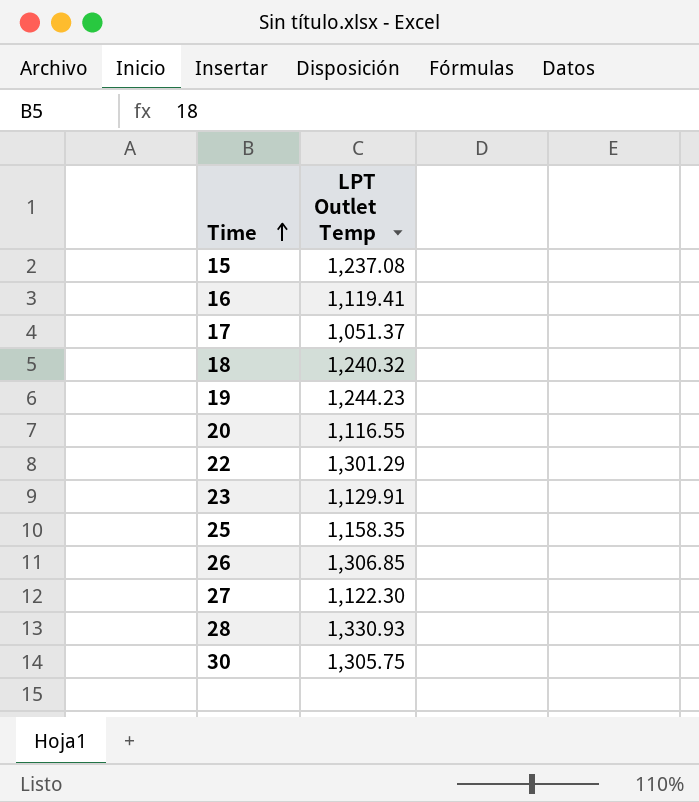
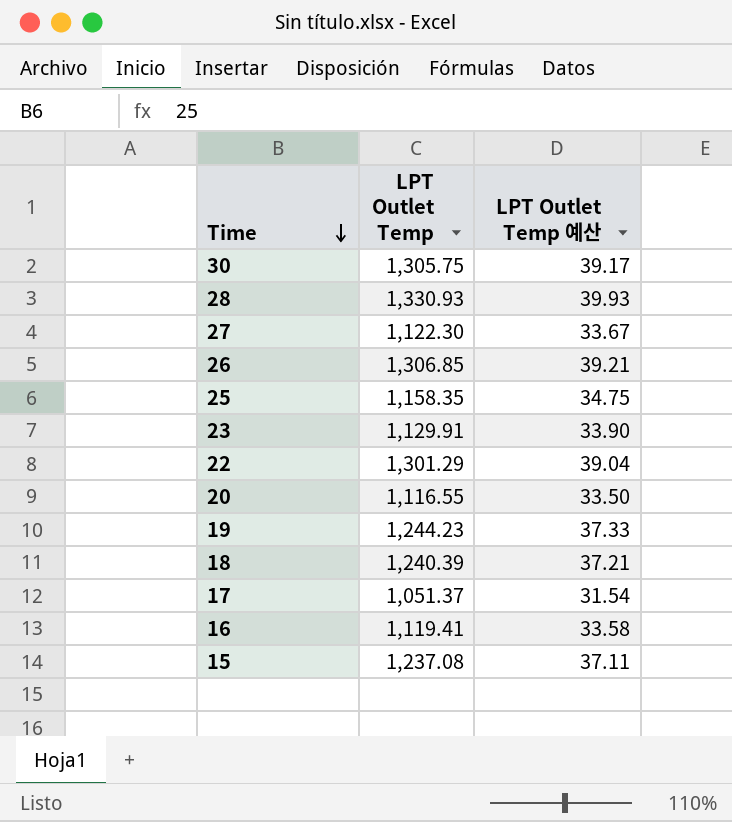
row order: Time ascending -> Time descending
column LPT Outlet Temp 예산 | formula: none -> [LPT Outlet Temp] * 0.03
18 | LPT Outlet Temp: 1,240.32 -> 1,240.39

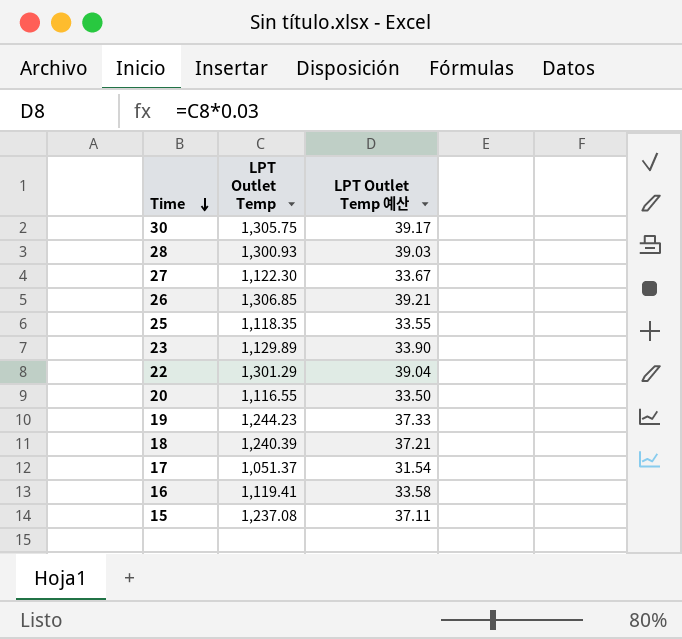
28 | LPT Outlet Temp: 1,330.93 -> 1,300.93
28 | LPT Outlet Temp 예산: 39.93 -> 39.03
25 | LPT Outlet Temp: 1,158.35 -> 1,118.35
25 | LPT Outlet Temp 예산: 34.75 -> 33.55
23 | LPT Outlet Temp: 1,129.91 -> 1,129.89

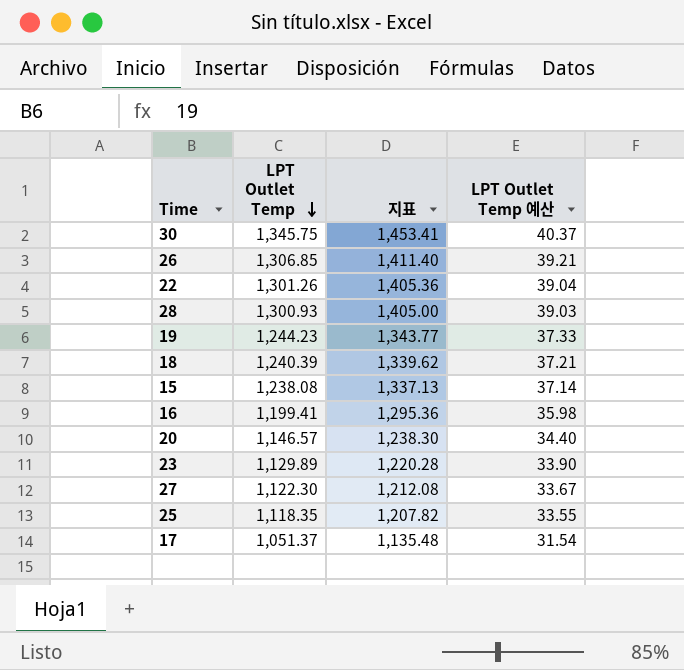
row order: Time descending -> LPT Outlet Temp descending
column 지표 | formula: none -> [LPT Outlet Temp] * 1.08
30 | LPT Outlet Temp: 1,305.75 -> 1,345.75
30 | LPT Outlet Temp 예산: 39.17 -> 40.37
22 | LPT Outlet Temp: 1,301.29 -> 1,301.26
15 | LPT Outlet Temp: 1,237.08 -> 1,238.08
15 | LPT Outlet Temp 예산: 37.11 -> 37.14
16 | LPT Outlet Temp: 1,119.41 -> 1,199.41
16 | LPT Outlet Temp 예산: 33.58 -> 35.98
20 | LPT Outlet Temp: 1,116.55 -> 1,146.57
20 | LPT Outlet Temp 예산: 33.50 -> 34.40

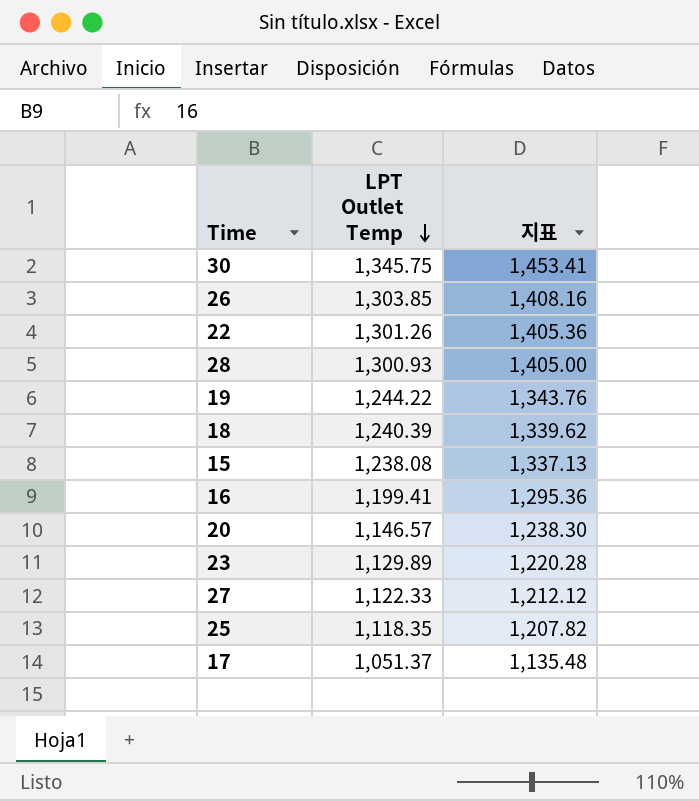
column LPT Outlet Temp 예산 | formula: [LPT Outlet Temp] * 0.03 -> none
26 | LPT Outlet Temp: 1,306.85 -> 1,303.85
26 | 지표: 1,411.40 -> 1,408.16
19 | LPT Outlet Temp: 1,244.23 -> 1,244.22
19 | 지표: 1,343.77 -> 1,343.76
27 | LPT Outlet Temp: 1,122.30 -> 1,122.33
27 | 지표: 1,212.08 -> 1,212.12

